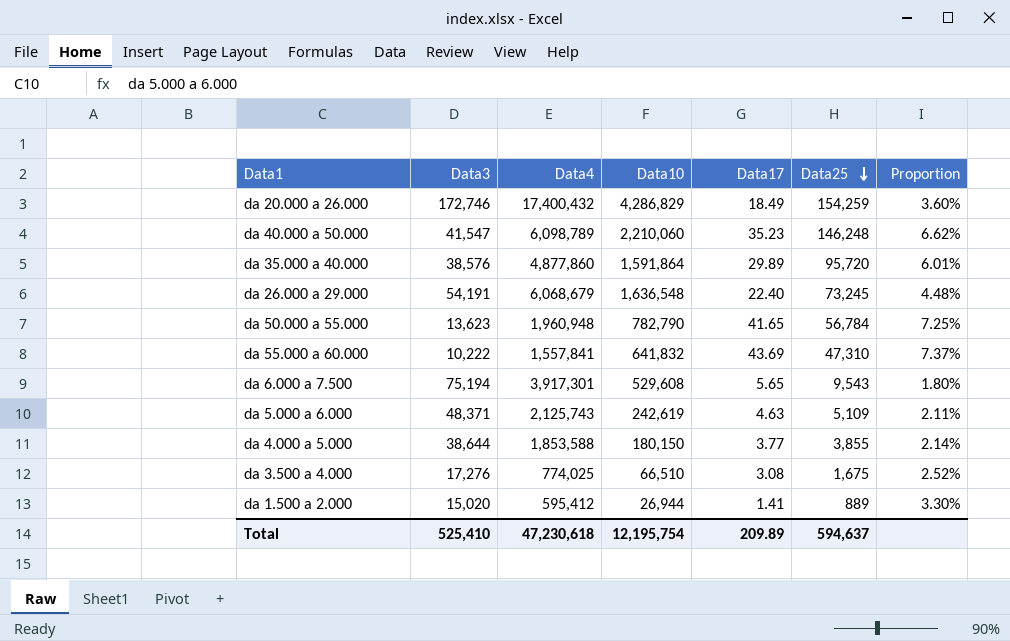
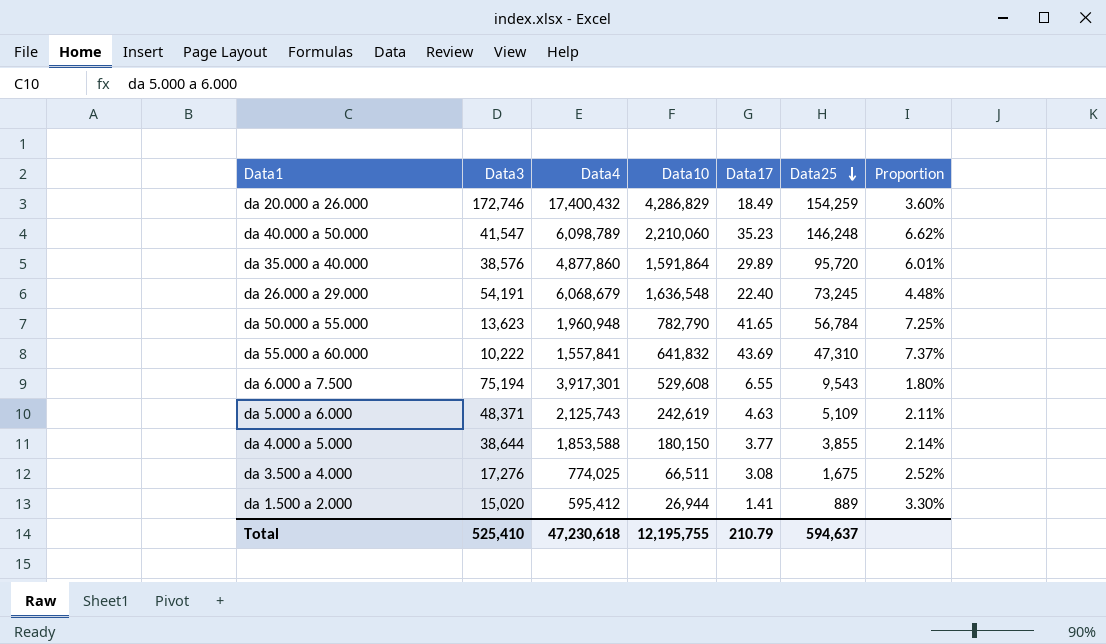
da 6.000 a 7.500 | Data17: 5.65 -> 6.55
da 3.500 a 4.000 | Data10: 66,510 -> 66,511
Total | Data10: 12,195,754 -> 12,195,755
Total | Data17: 209.89 -> 210.79

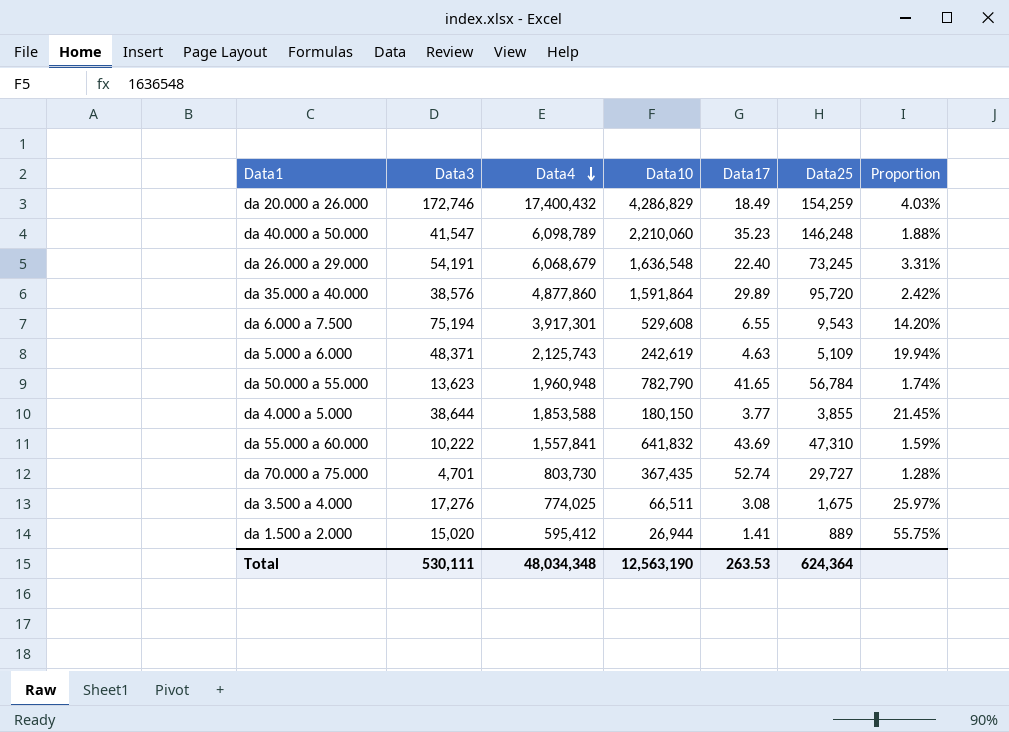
row order: Data25 descending -> Data4 descending
column Proportion | formula: [Data25] / [Data10] -> [Data3] / [Data10]
row da 70.000 a 75.000: none -> 4,701 | 803,730 | 367,435 | 52.74 | 29,727 | 1.28%
Total | Data3: 525,410 -> 530,111
Total | Data4: 47,230,618 -> 48,034,348
Total | Data10: 12,195,755 -> 12,563,190
Total | Data17: 210.79 -> 263.53
Total | Data25: 594,637 -> 624,364

